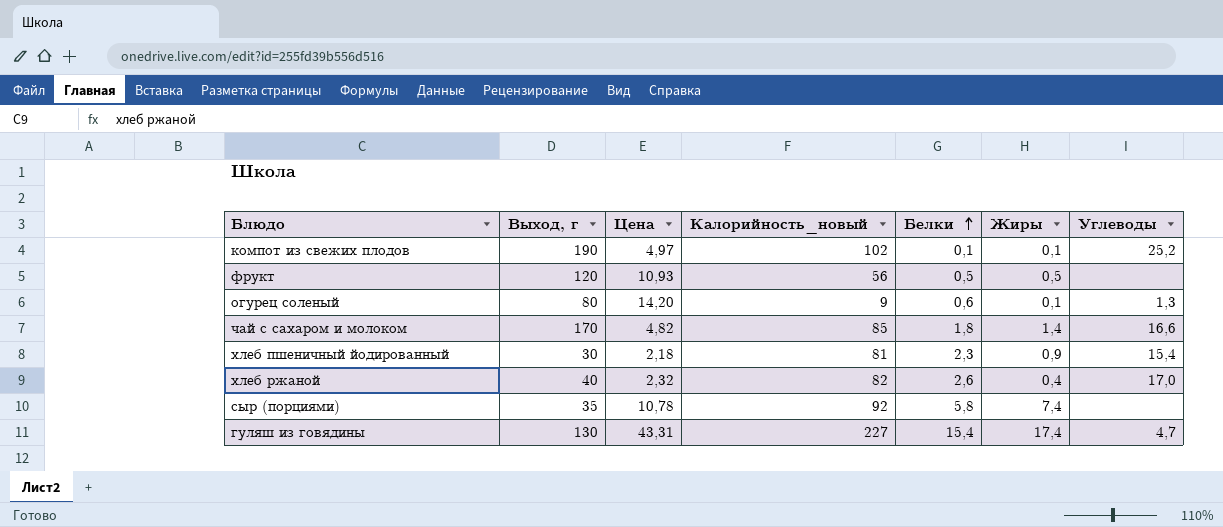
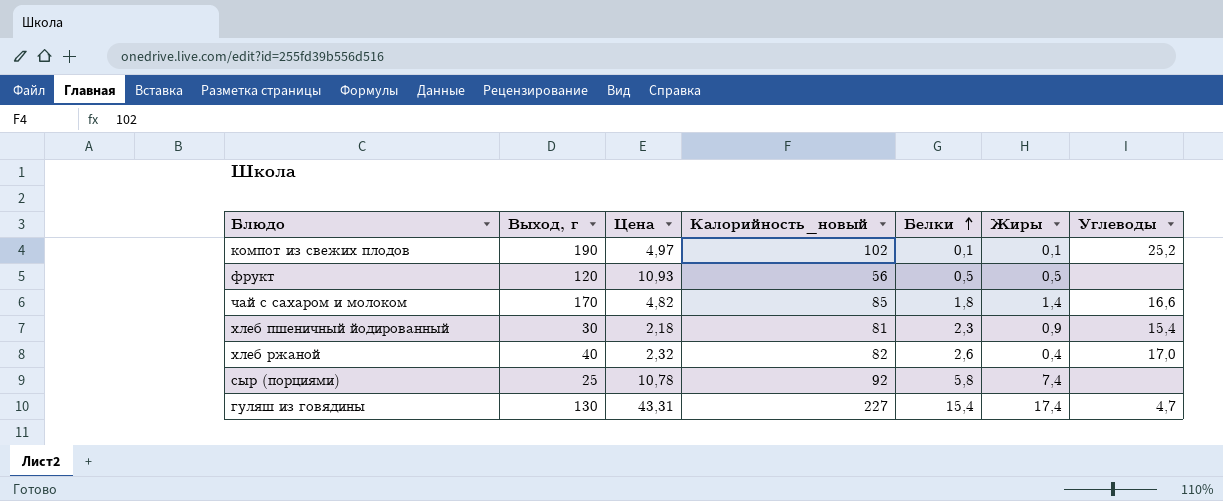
row огурец соленый: 80 | 14,20 | 9 | 0,6 | 0,1 | 1,3 -> none
сыр (порциями) | Выход, г: 35 -> 25

